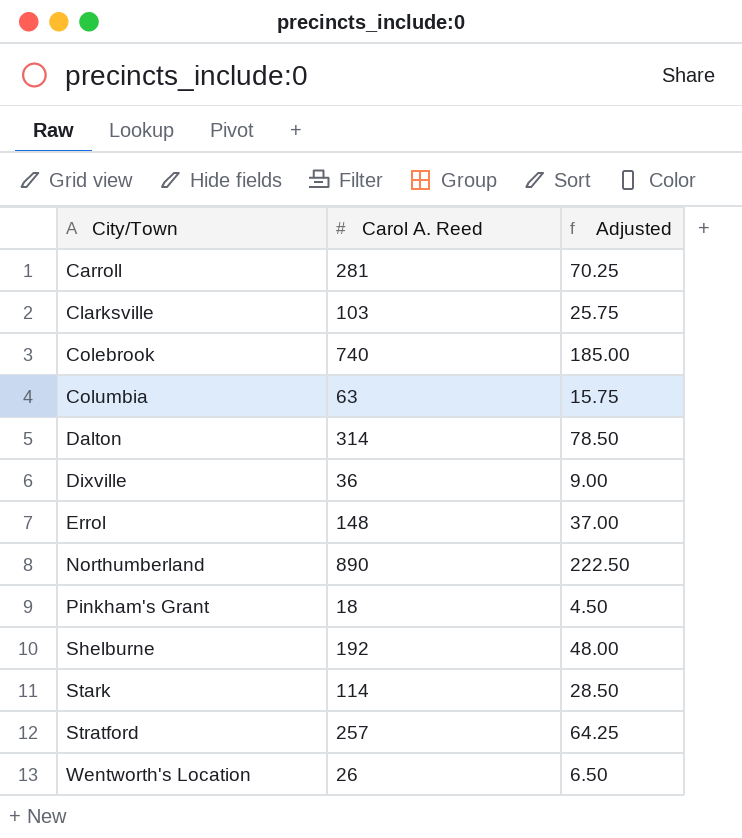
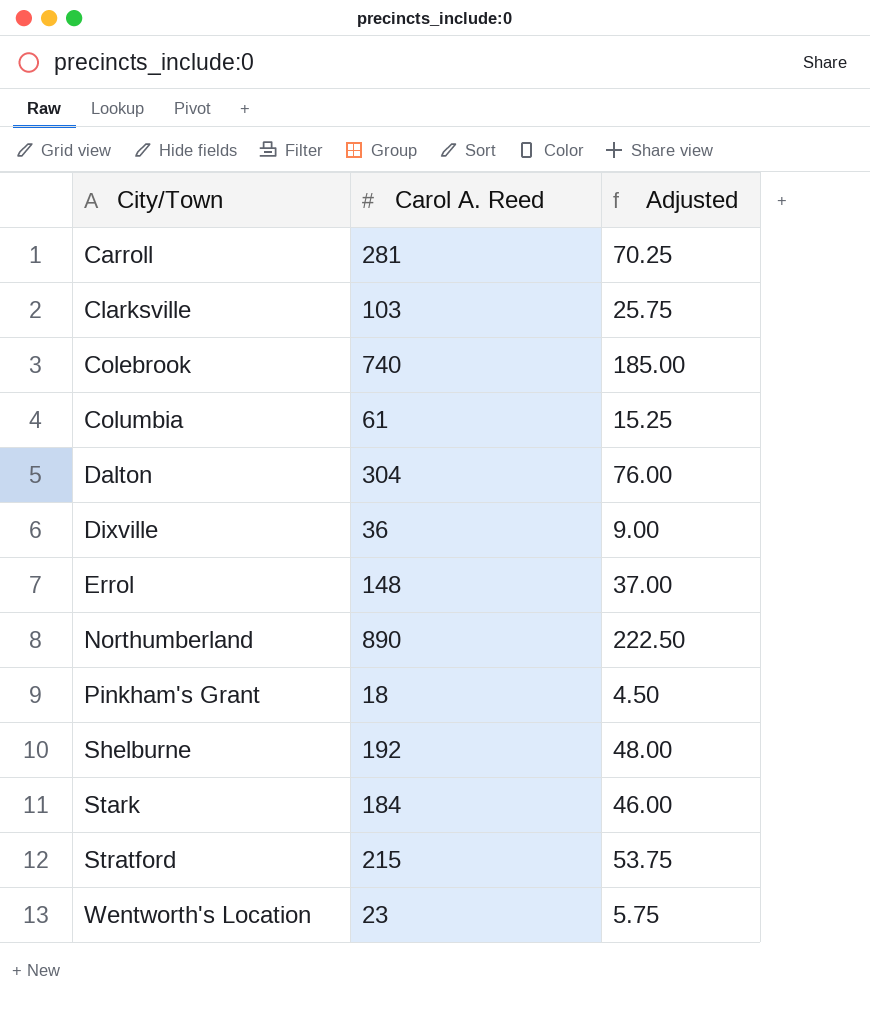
Columbia | Carol A. Reed: 63 -> 61
Columbia | Adjusted: 15.75 -> 15.25
Dalton | Carol A. Reed: 314 -> 304
Dalton | Adjusted: 78.50 -> 76.00
Stark | Carol A. Reed: 114 -> 184
Stark | Adjusted: 28.50 -> 46.00
Stratford | Carol A. Reed: 257 -> 215
Stratford | Adjusted: 64.25 -> 53.75
Wentworth's Location | Carol A. Reed: 26 -> 23
Wentworth's Location | Adjusted: 6.50 -> 5.75

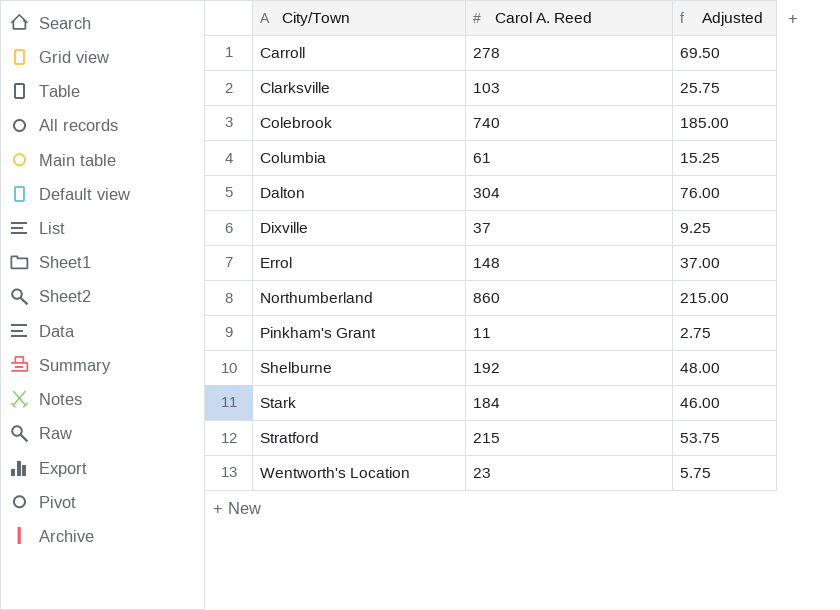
Carroll | Carol A. Reed: 281 -> 278
Carroll | Adjusted: 70.25 -> 69.50
Dixville | Carol A. Reed: 36 -> 37
Dixville | Adjusted: 9.00 -> 9.25
Northumberland | Carol A. Reed: 890 -> 860
Northumberland | Adjusted: 222.50 -> 215.00
Pinkham's Grant | Carol A. Reed: 18 -> 11
Pinkham's Grant | Adjusted: 4.50 -> 2.75

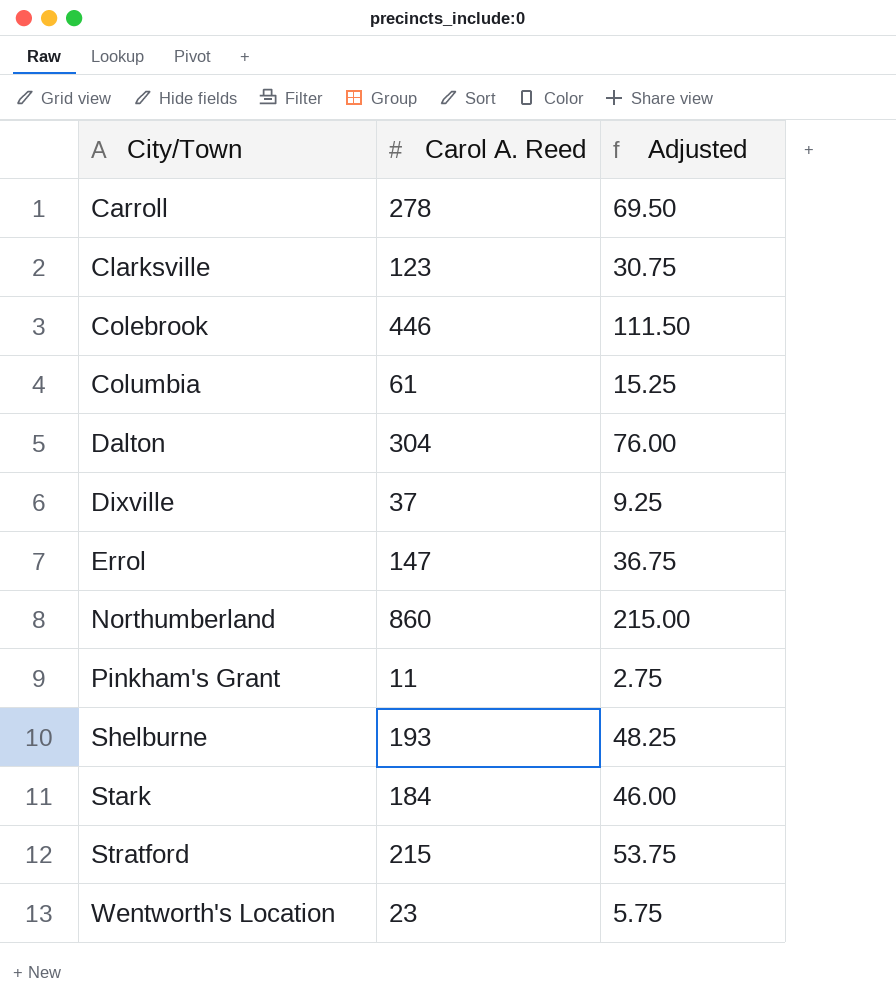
Clarksville | Carol A. Reed: 103 -> 123
Clarksville | Adjusted: 25.75 -> 30.75
Colebrook | Carol A. Reed: 740 -> 446
Colebrook | Adjusted: 185.00 -> 111.50
Errol | Carol A. Reed: 148 -> 147
Errol | Adjusted: 37.00 -> 36.75
Shelburne | Carol A. Reed: 192 -> 193
Shelburne | Adjusted: 48.00 -> 48.25

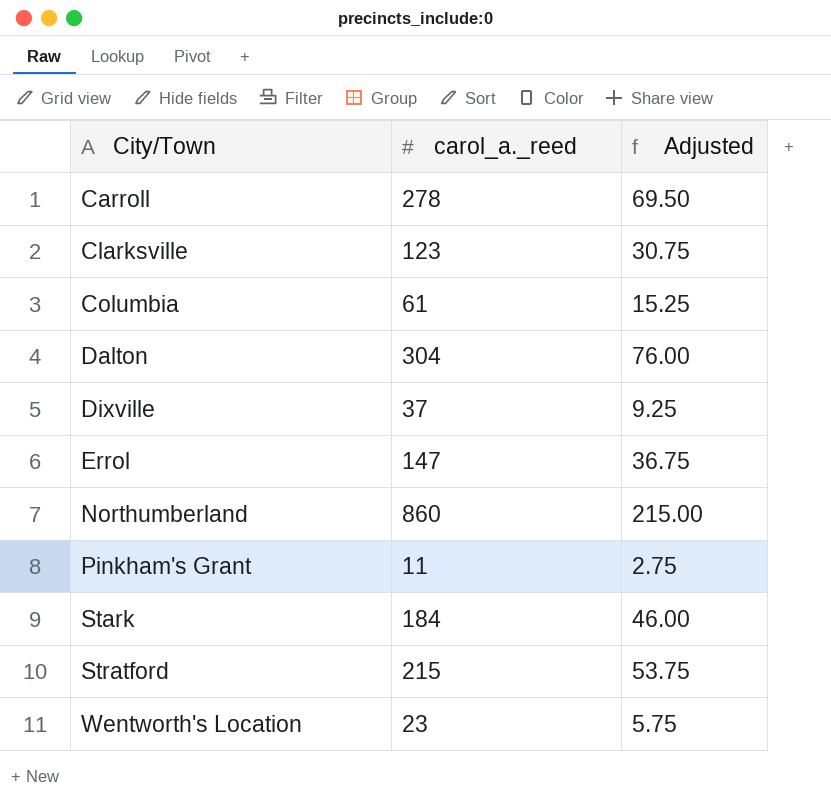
column name: Carol A. Reed -> carol_a._reed
row Colebrook: 446 | 111.50 -> none
row Shelburne: 193 | 48.25 -> none

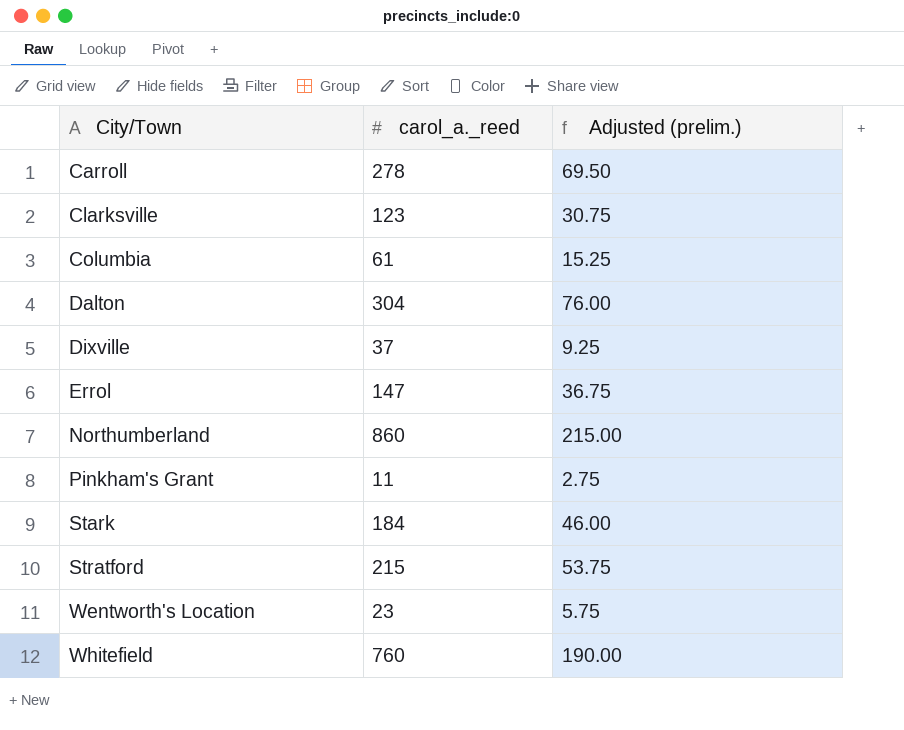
column name: Adjusted -> Adjusted (prelim.)
row Whitefield: none -> 760 | 190.00

